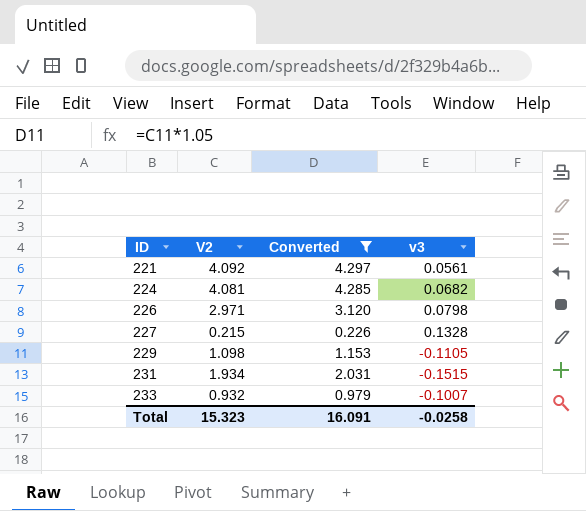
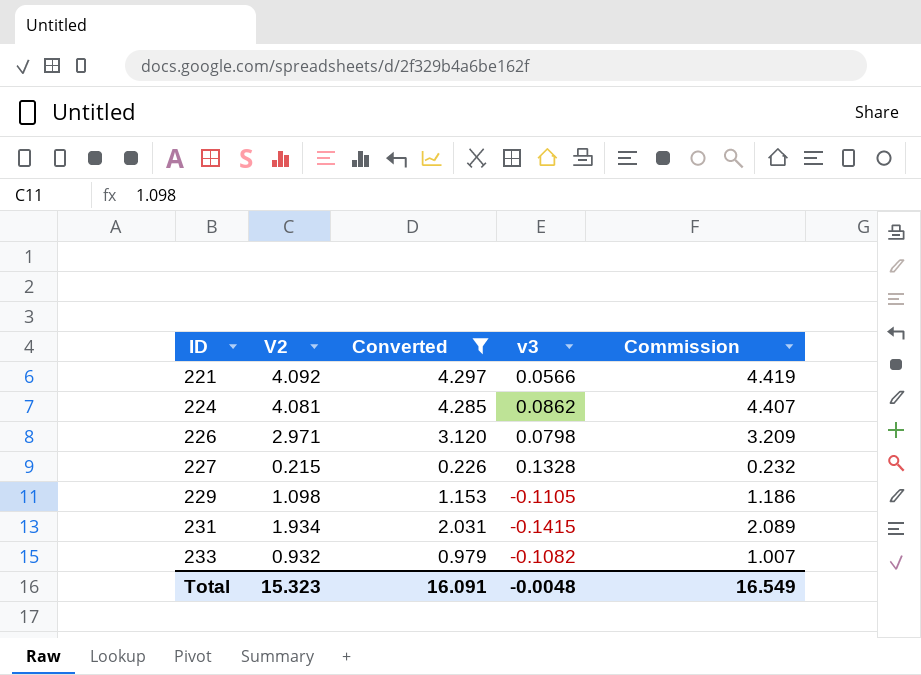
column Commission | formula: none -> [V2] * 1.08
221 | v3: 0.0561 -> 0.0566
224 | v3: 0.0682 -> 0.0862
231 | v3: -0.1515 -> -0.1415
233 | v3: -0.1007 -> -0.1082
Total | v3: -0.0258 -> -0.0048

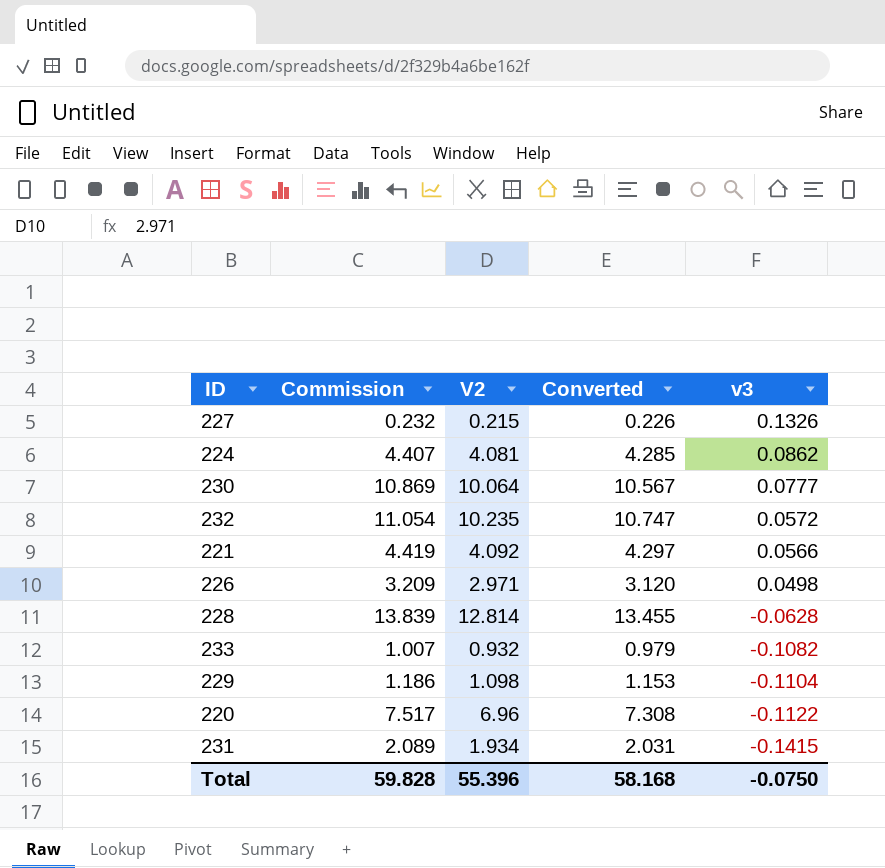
filter: Converted <= 4.297 -> none
row order: ID ascending -> v3 descending
column Commission | position: 5 -> 2
227 | v3: 0.1328 -> 0.1326
226 | v3: 0.0798 -> 0.0498
229 | v3: -0.1105 -> -0.1104
Total | Commission: 16.549 -> 59.828
Total | V2: 15.323 -> 55.396
Total | Converted: 16.091 -> 58.168
Total | v3: -0.0048 -> -0.0750

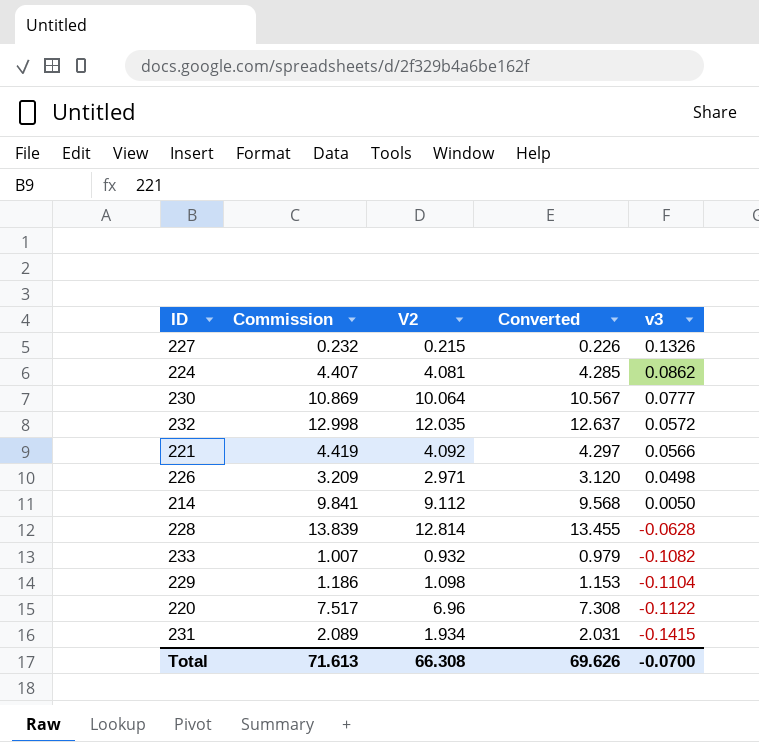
232 | Commission: 11.054 -> 12.998
232 | V2: 10.235 -> 12.035
232 | Converted: 10.747 -> 12.637
row 214: none -> 9.841 | 9.112 | 9.568 | 0.0050
Total | Commission: 59.828 -> 71.613
Total | V2: 55.396 -> 66.308
Total | Converted: 58.168 -> 69.626
Total | v3: -0.0750 -> -0.0700

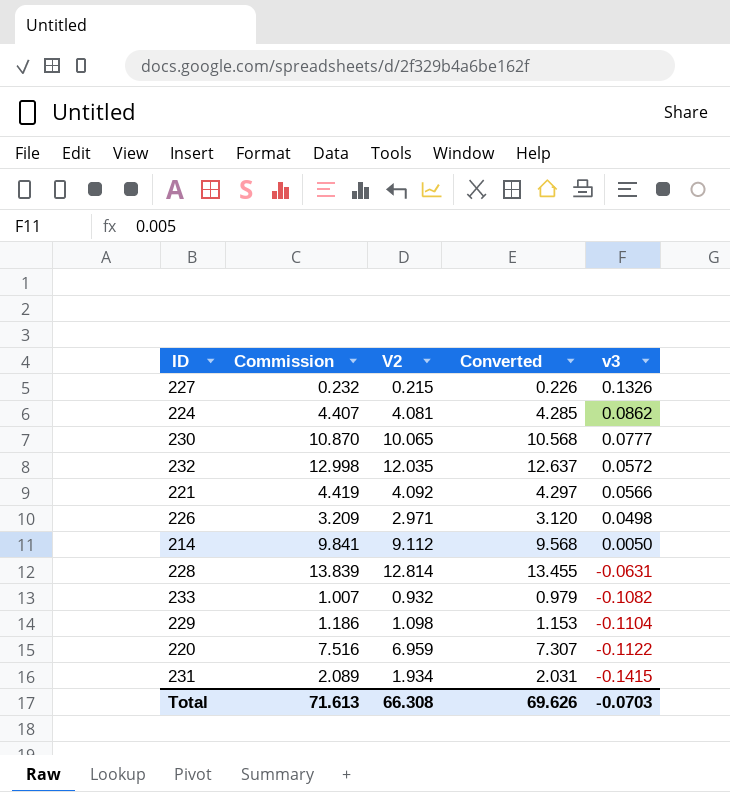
230 | Commission: 10.869 -> 10.870
230 | V2: 10.064 -> 10.065
230 | Converted: 10.567 -> 10.568
228 | v3: -0.0628 -> -0.0631
220 | Commission: 7.517 -> 7.516
220 | V2: 6.96 -> 6.959
220 | Converted: 7.308 -> 7.307
Total | v3: -0.0700 -> -0.0703

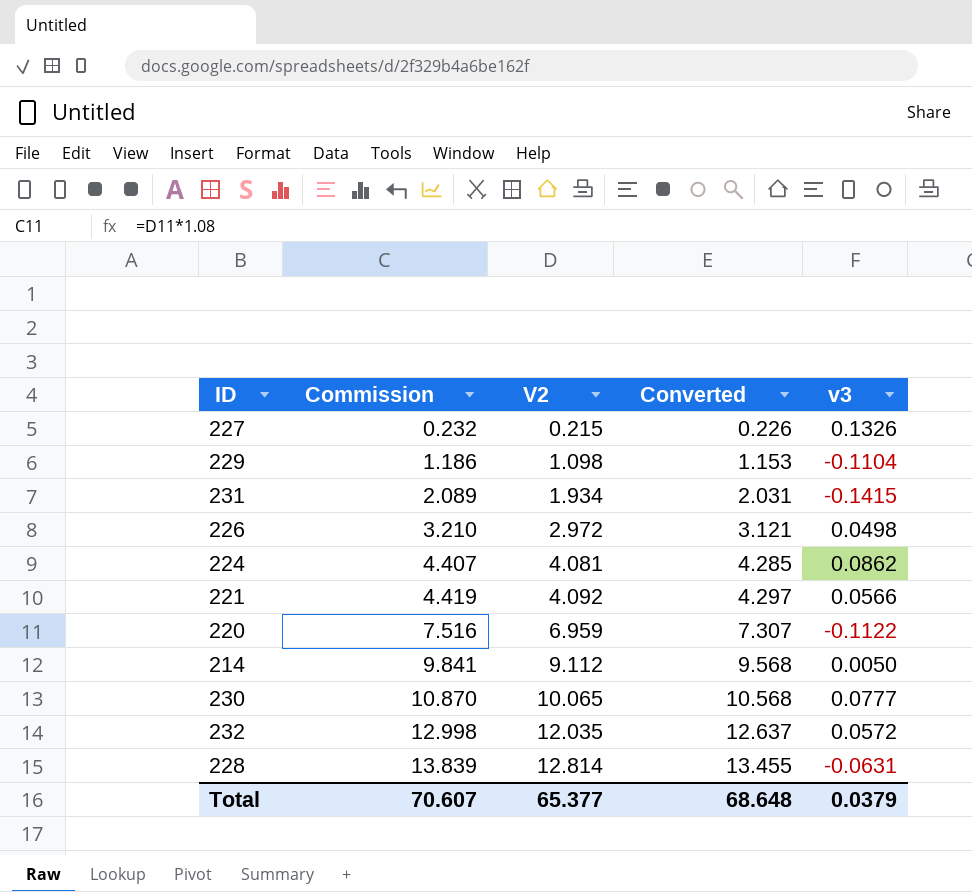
row order: v3 descending -> Commission ascending
row 233: 1.007 | 0.932 | 0.979 | -0.1082 -> none
226 | Commission: 3.209 -> 3.210
226 | V2: 2.971 -> 2.972
226 | Converted: 3.120 -> 3.121
Total | Commission: 71.613 -> 70.607
Total | V2: 66.308 -> 65.377
Total | Converted: 69.626 -> 68.648
Total | v3: -0.0703 -> 0.0379

